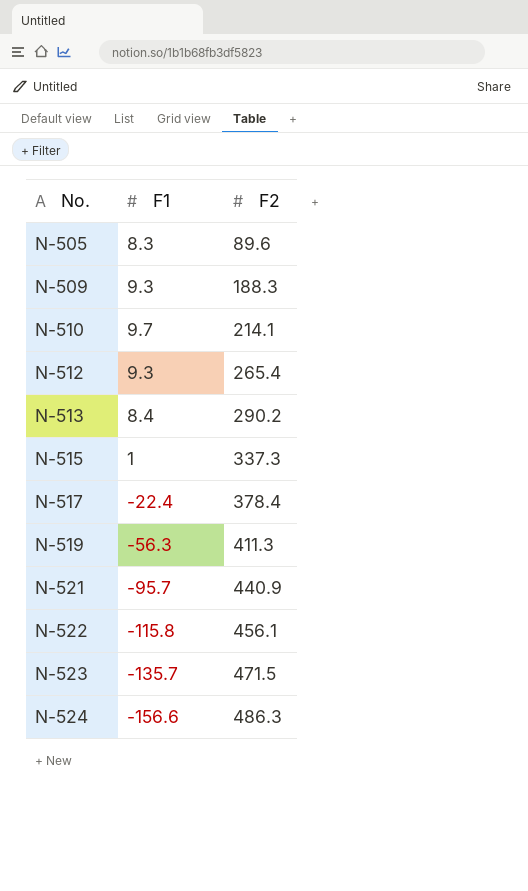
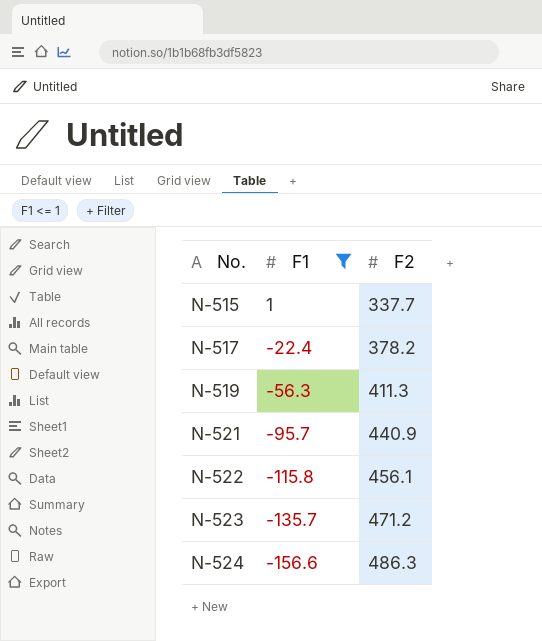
filter: none -> F1 <= 1
N-515 | F2: 337.3 -> 337.7
N-517 | F2: 378.4 -> 378.2
N-523 | F2: 471.5 -> 471.2

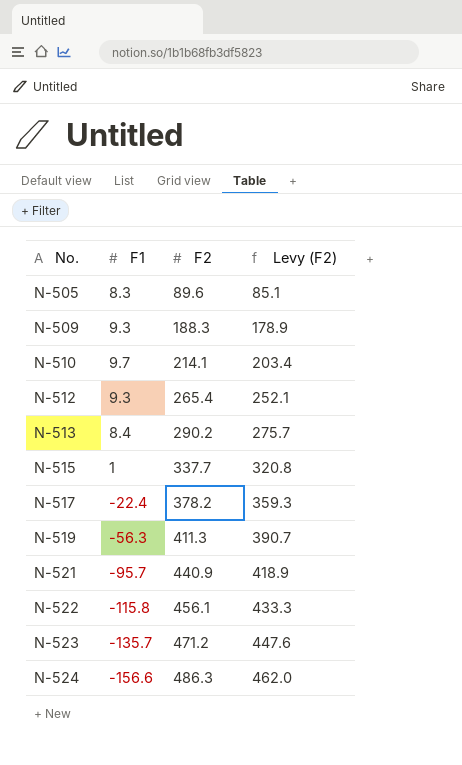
filter: F1 <= 1 -> none
column Levy (F2) | formula: none -> [F2] * 0.95

